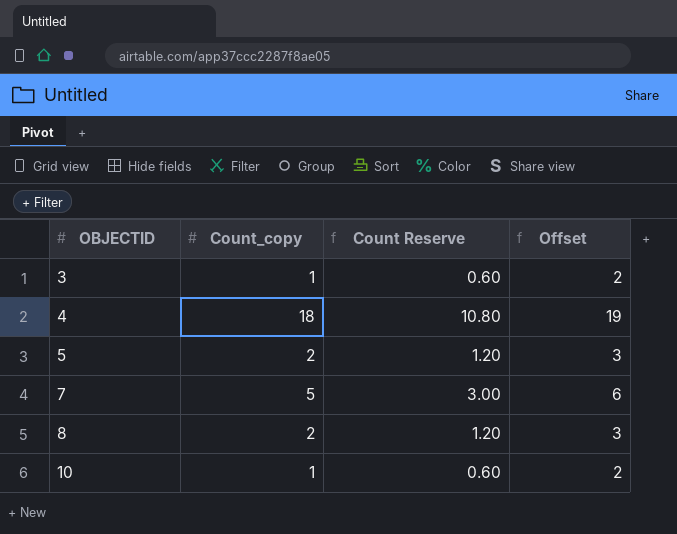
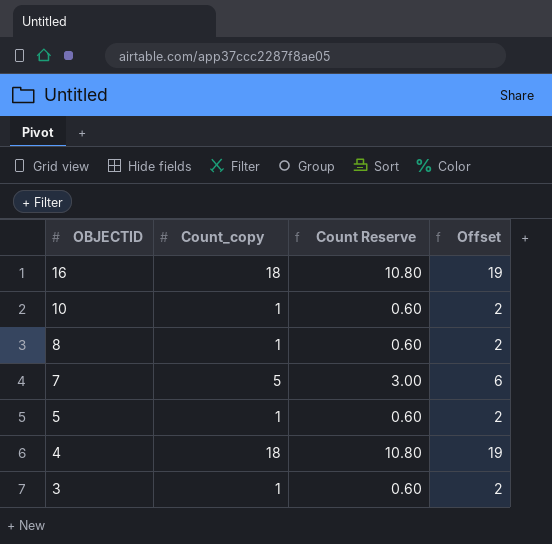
row order: OBJECTID ascending -> OBJECTID descending
row 16: none -> 18 | 10.80 | 19
8 | Count_copy: 2 -> 1
8 | Count Reserve: 1.20 -> 0.60
8 | Offset: 3 -> 2
5 | Count_copy: 2 -> 1
5 | Count Reserve: 1.20 -> 0.60
5 | Offset: 3 -> 2

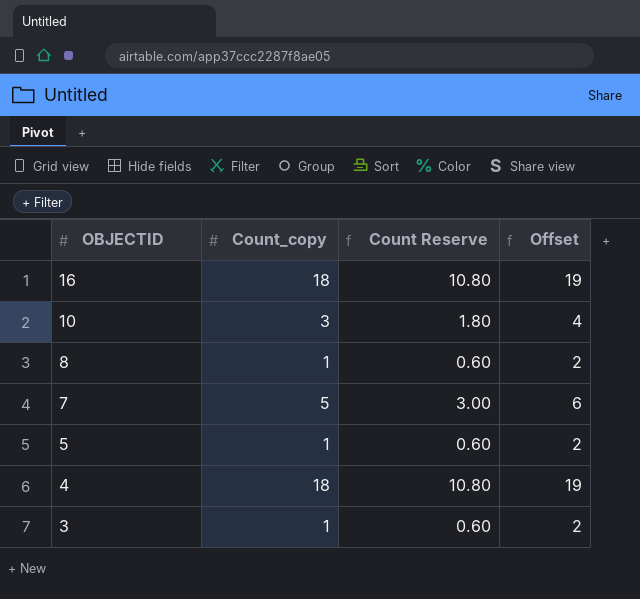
10 | Count_copy: 1 -> 3
10 | Count Reserve: 0.60 -> 1.80
10 | Offset: 2 -> 4

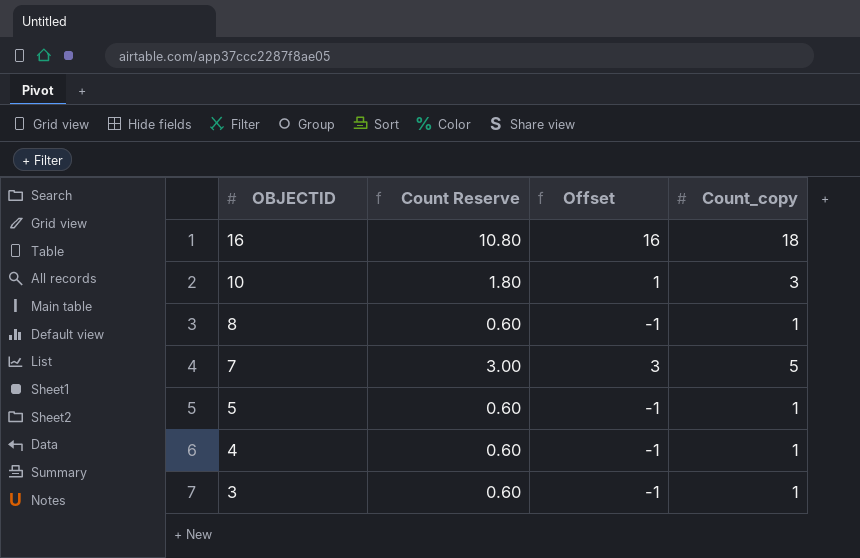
column Offset | formula: [Count_copy] + 1 -> [Count_copy] - 2
column Count_copy | position: 2 -> 4
4 | Count Reserve: 10.80 -> 0.60
4 | Count_copy: 18 -> 1

